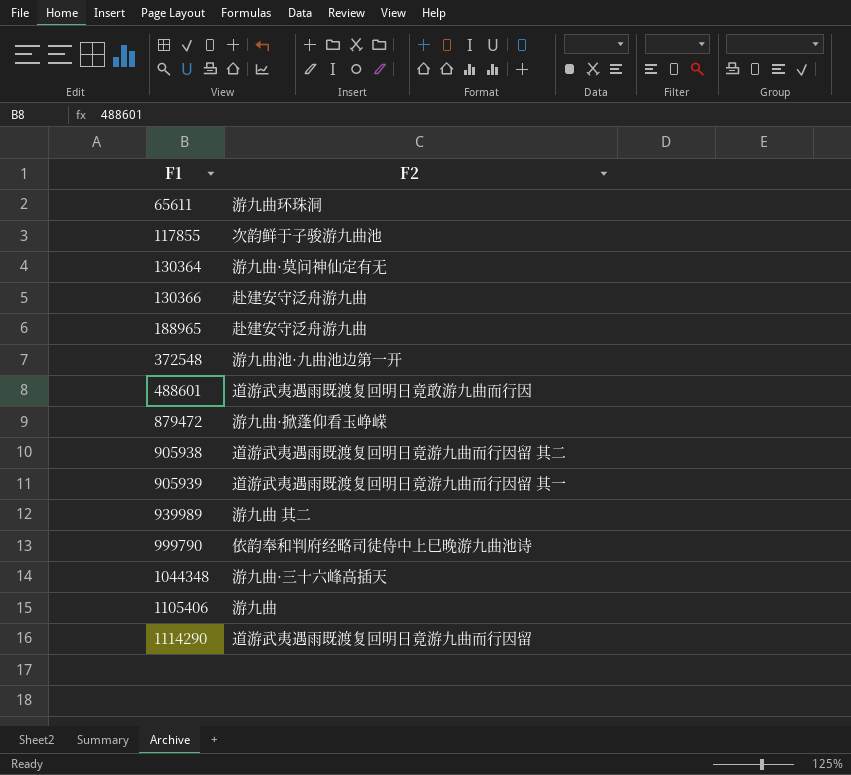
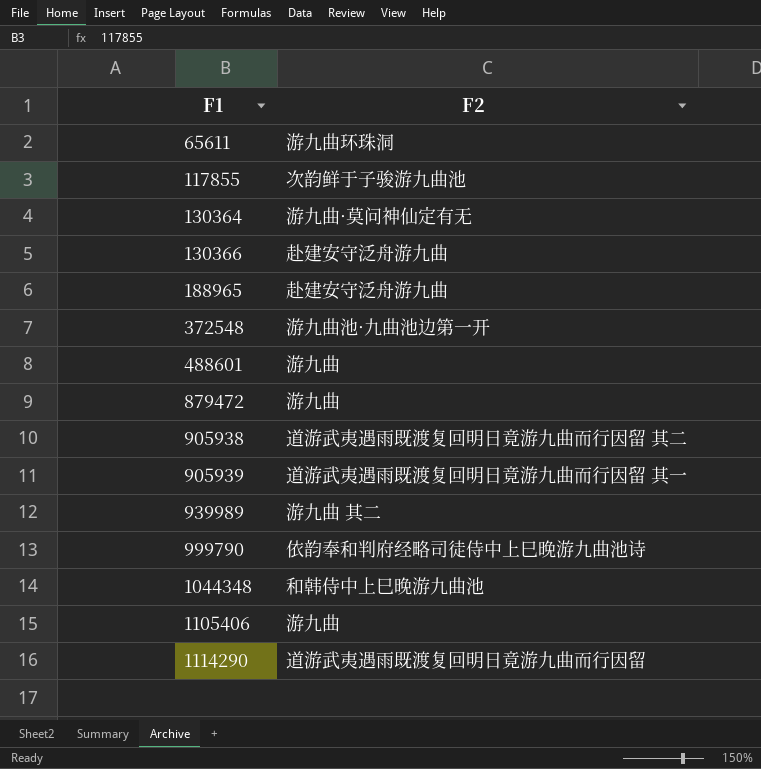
488601 | F2: 道游武夷遇雨既渡复回明日竟敢游九曲而行因 -> 游九曲
879472 | F2: 游九曲·掀蓬仰看玉峥嵘 -> 游九曲
1044348 | F2: 游九曲·三十六峰高插天 -> 和韩侍中上巳晚游九曲池

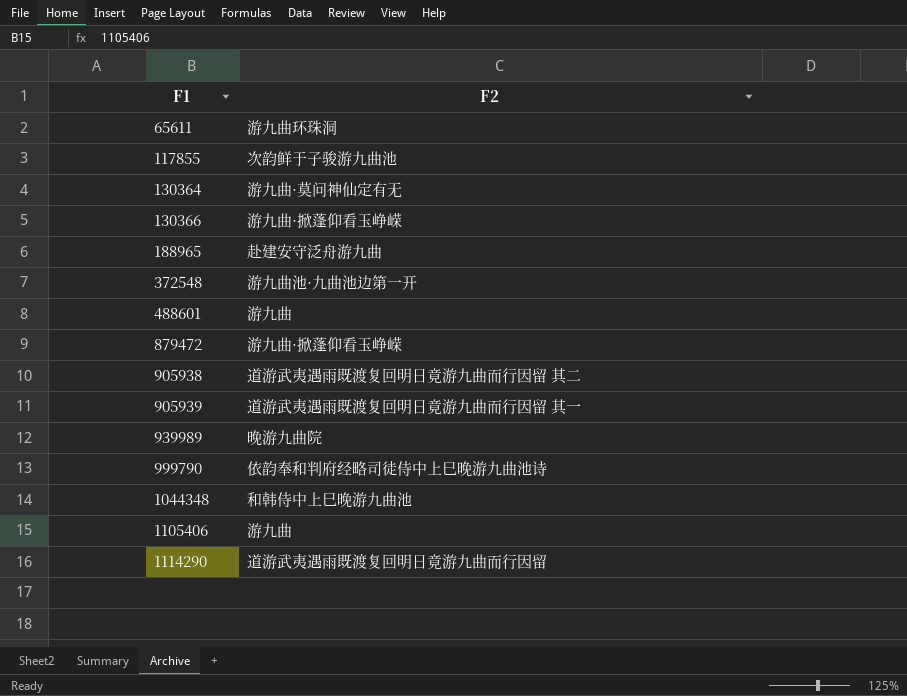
130366 | F2: 赴建安守泛舟游九曲 -> 游九曲·掀蓬仰看玉峥嵘
879472 | F2: 游九曲 -> 游九曲·掀蓬仰看玉峥嵘
939989 | F2: 游九曲 其二 -> 晚游九曲院

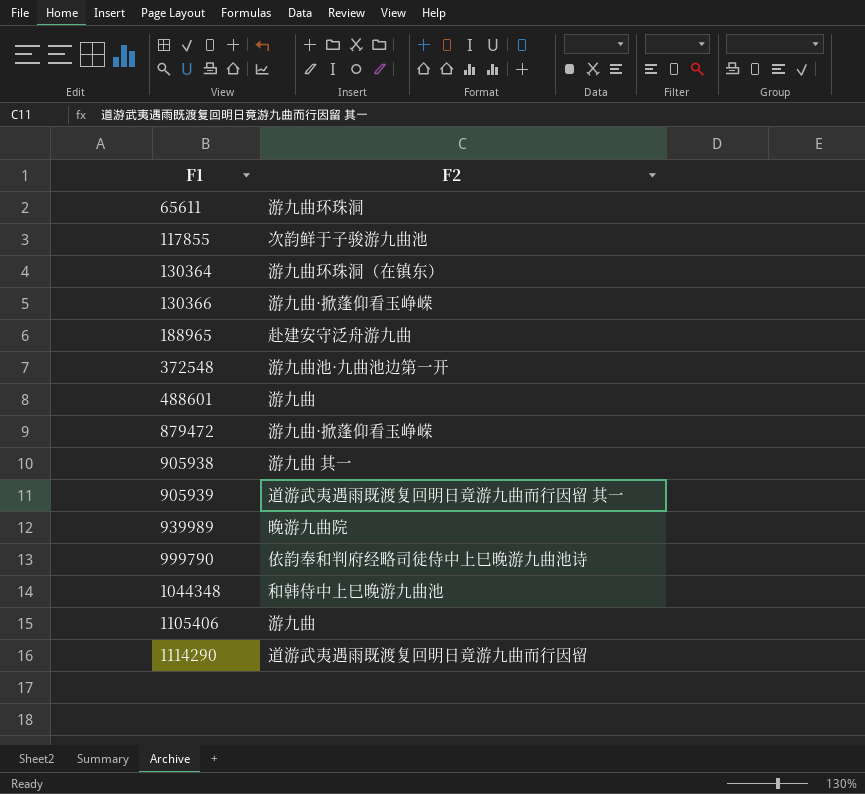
130364 | F2: 游九曲·莫问神仙定有无 -> 游九曲环珠洞（在镇东）
905938 | F2: 道游武夷遇雨既渡复回明日竟游九曲而行因留 其二 -> 游九曲 其一

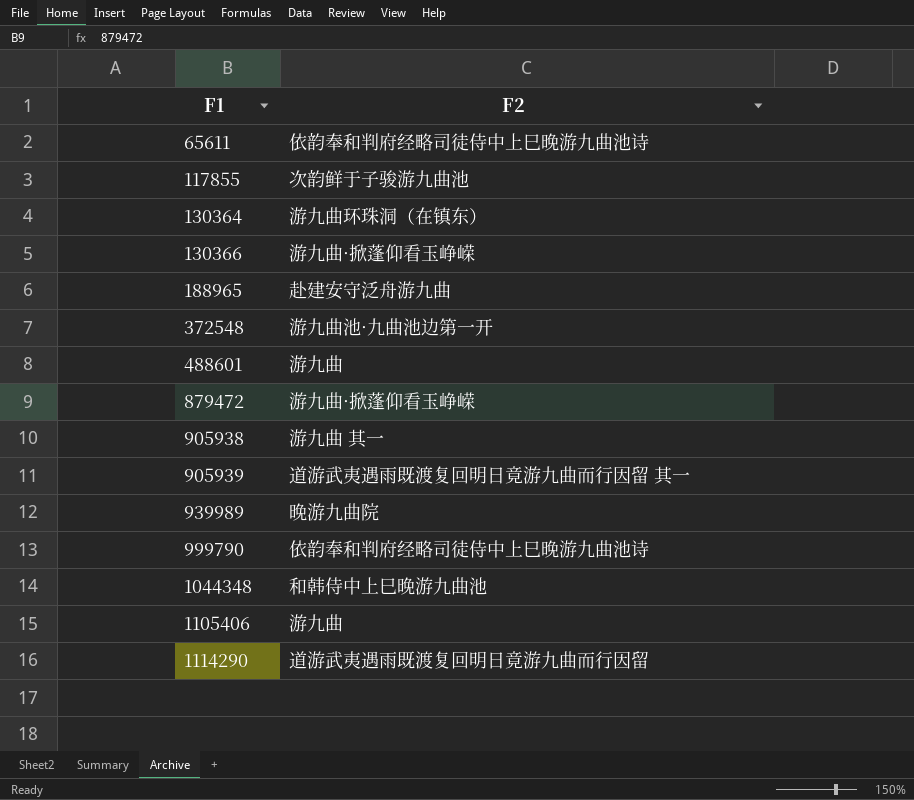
65611 | F2: 游九曲环珠洞 -> 依韵奉和判府经略司徒侍中上巳晚游九曲池诗

